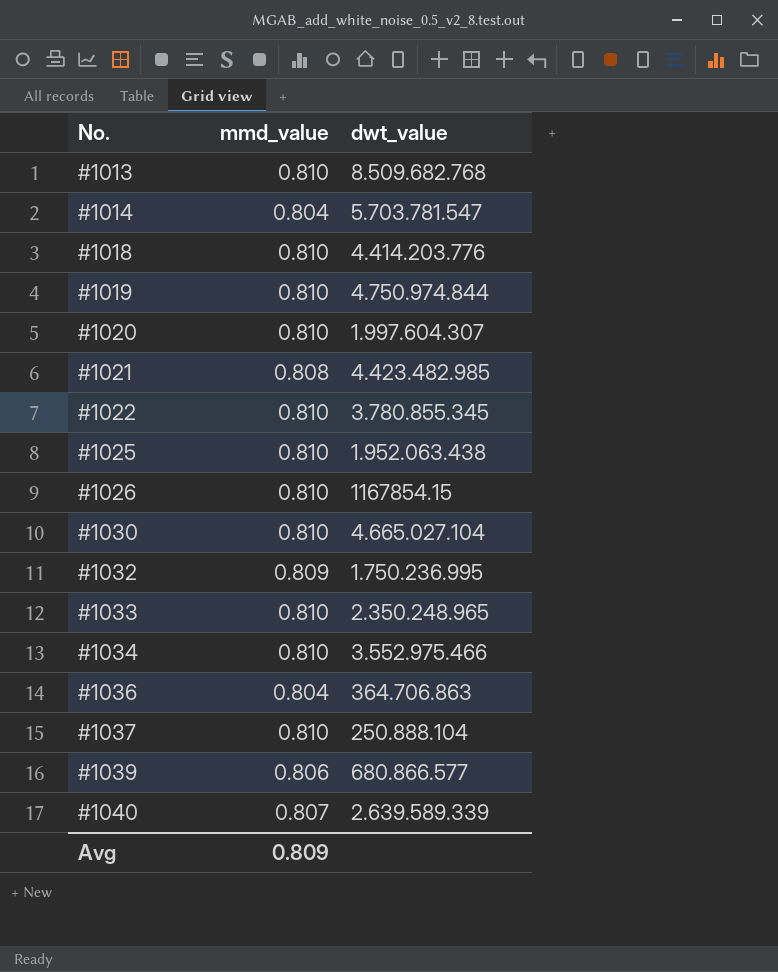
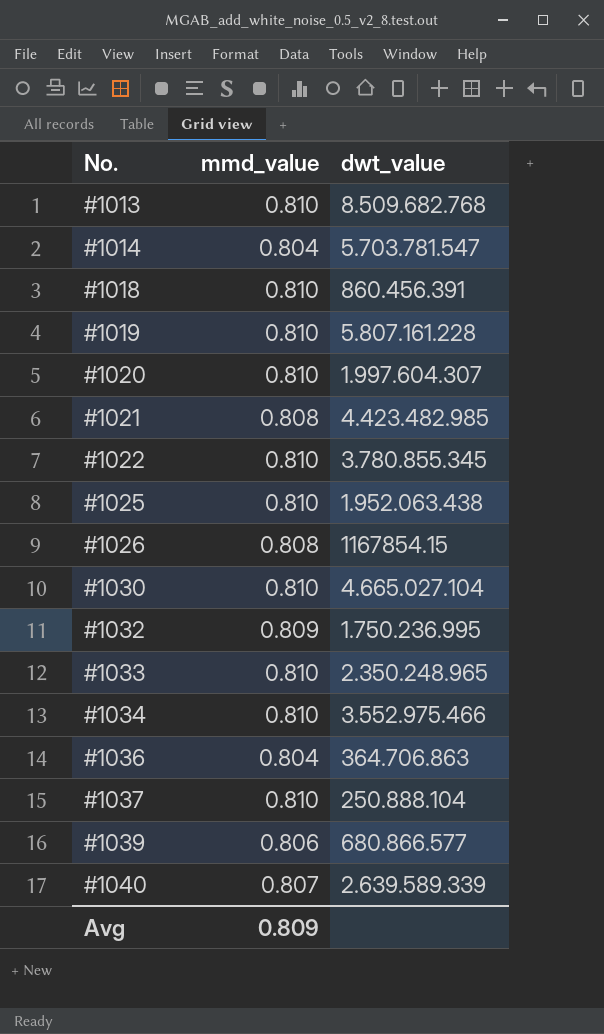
#1018 | dwt_value: 4.414.203.776 -> 860.456.391
#1019 | dwt_value: 4.750.974.844 -> 5.807.161.228
#1026 | mmd_value: 0.810 -> 0.808

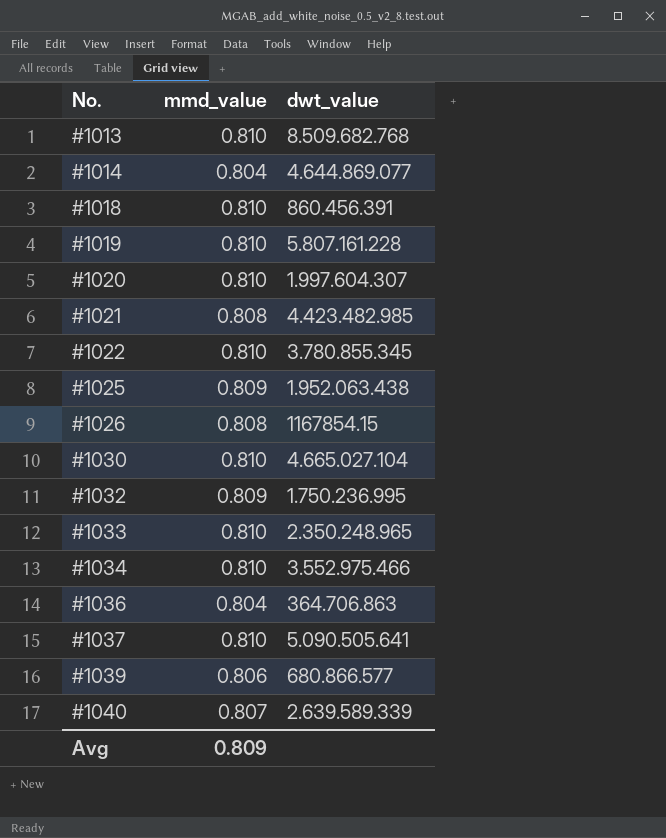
#1014 | dwt_value: 5.703.781.547 -> 4.644.869.077
#1025 | mmd_value: 0.810 -> 0.809
#1037 | dwt_value: 250.888.104 -> 5.090.505.641

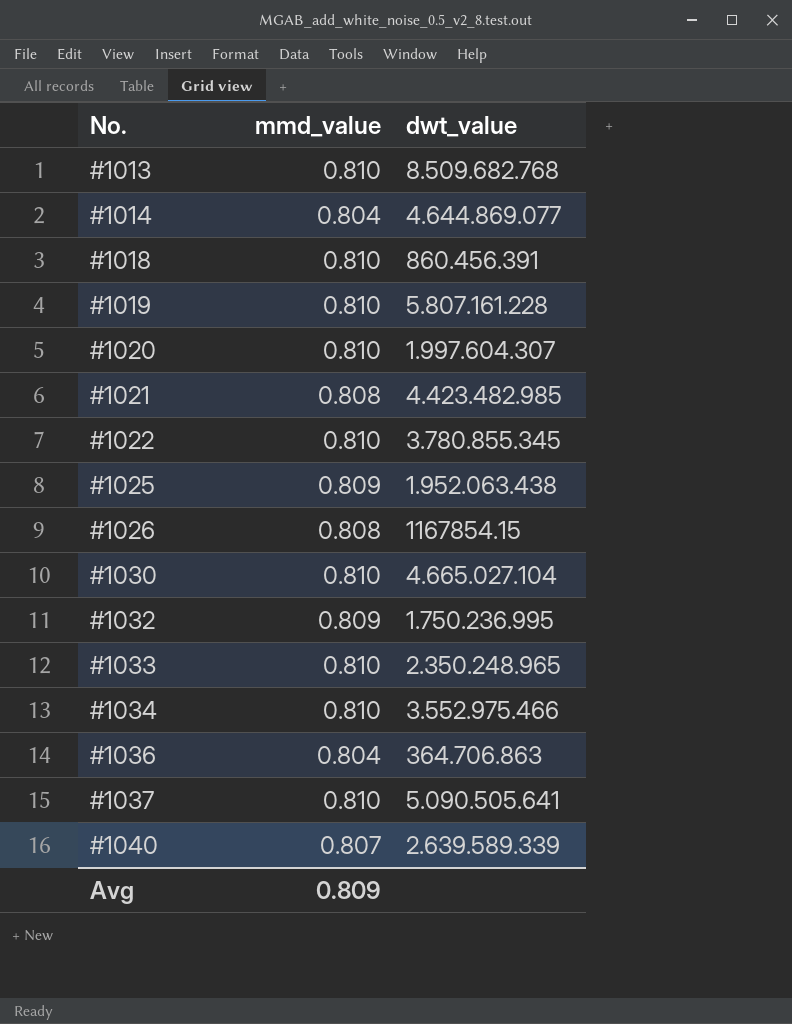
row #1039: 0.806 | 680.866.577 -> none

